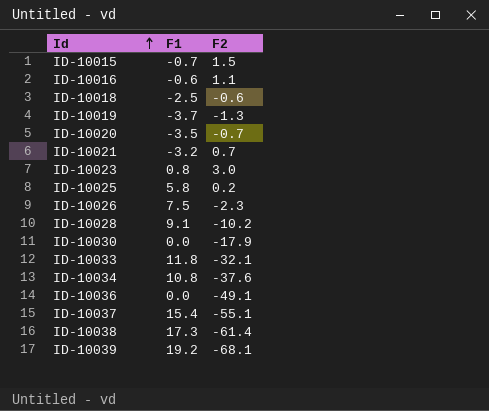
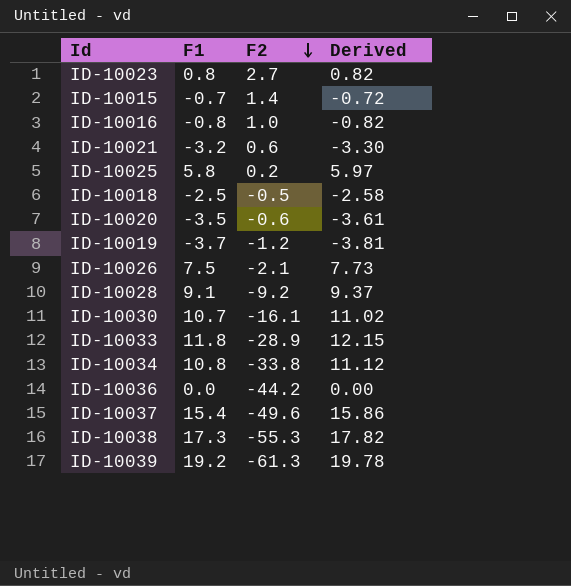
row order: Id ascending -> F2 descending
column Derived | formula: none -> [F1] * 1.03
ID-10023 | F2: 3.0 -> 2.7
ID-10015 | F2: 1.5 -> 1.4
ID-10016 | F1: -0.6 -> -0.8
ID-10016 | F2: 1.1 -> 1.0
ID-10021 | F2: 0.7 -> 0.6
ID-10018 | F2: -0.6 -> -0.5
ID-10020 | F2: -0.7 -> -0.6
ID-10019 | F2: -1.3 -> -1.2
ID-10026 | F2: -2.3 -> -2.1
ID-10028 | F2: -10.2 -> -9.2
ID-10030 | F1: 0.0 -> 10.7
ID-10030 | F2: -17.9 -> -16.1
ID-10033 | F2: -32.1 -> -28.9
ID-10034 | F2: -37.6 -> -33.8
ID-10036 | F2: -49.1 -> -44.2
ID-10037 | F2: -55.1 -> -49.6
ID-10038 | F2: -61.4 -> -55.3
ID-10039 | F2: -68.1 -> -61.3

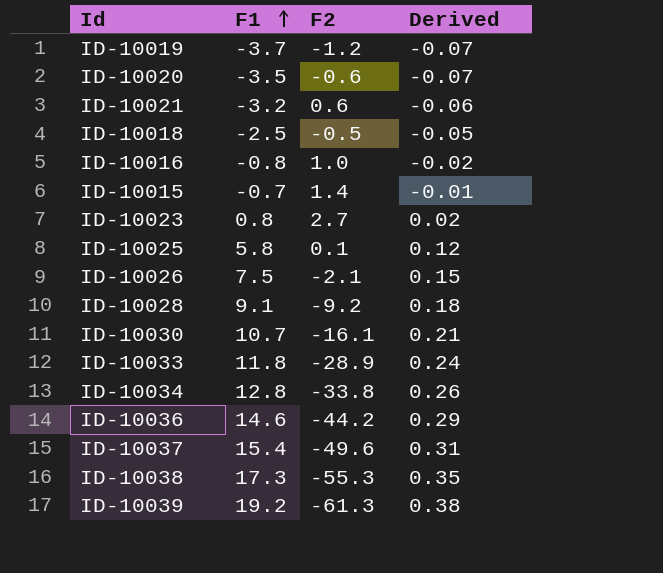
row order: F2 descending -> F1 ascending
column Derived | formula: [F1] * 1.03 -> [F1] * 0.02
ID-10025 | F2: 0.2 -> 0.1
ID-10034 | F1: 10.8 -> 12.8
ID-10036 | F1: 0.0 -> 14.6

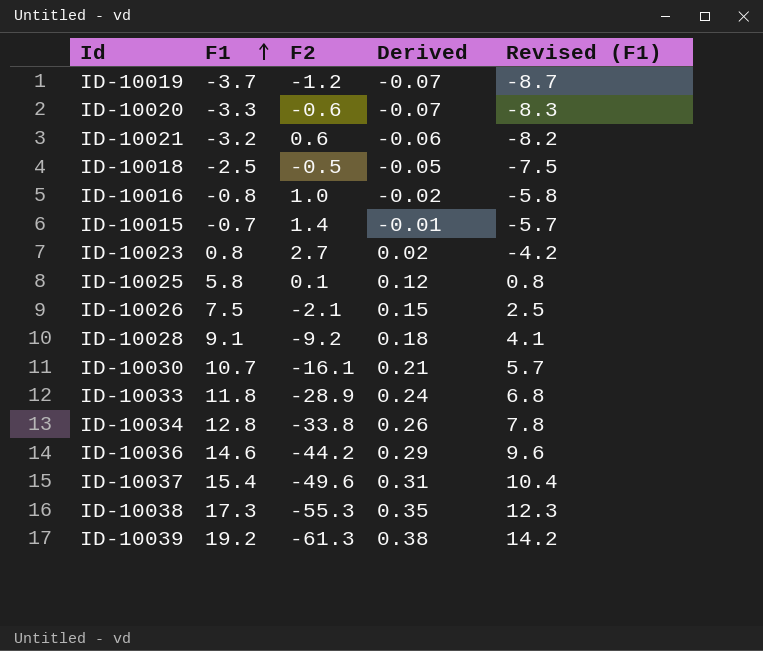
column Revised (F1) | formula: none -> [F1] - 5
ID-10020 | F1: -3.5 -> -3.3

